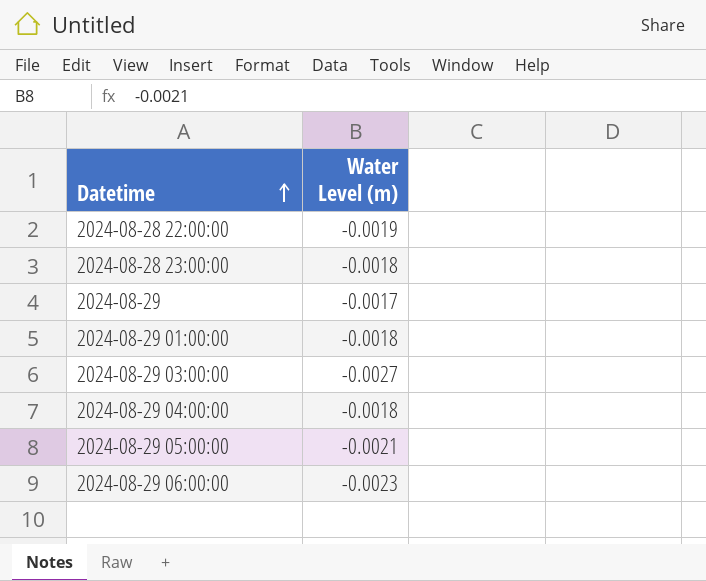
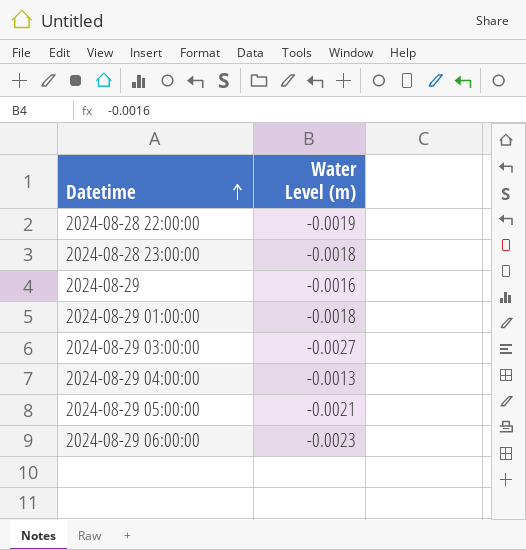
2024-08-29 | Water Level (m): -0.0017 -> -0.0016
2024-08-29 04:00:00 | Water Level (m): -0.0018 -> -0.0013

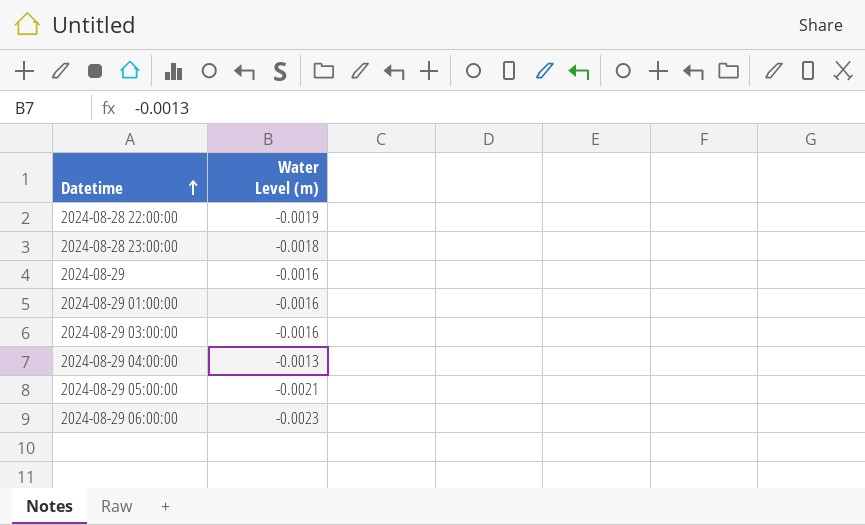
2024-08-29 01:00:00 | Water Level (m): -0.0018 -> -0.0016
2024-08-29 03:00:00 | Water Level (m): -0.0027 -> -0.0016

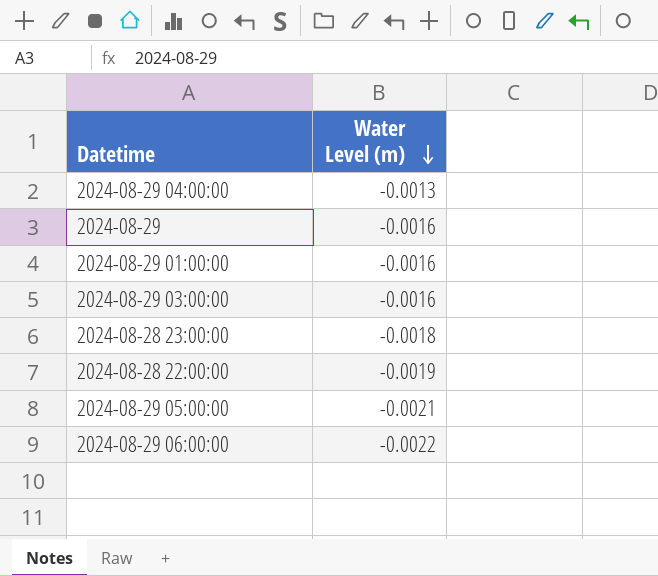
row order: Datetime ascending -> Water Level (m) descending
2024-08-29 06:00:00 | Water Level (m): -0.0023 -> -0.0022

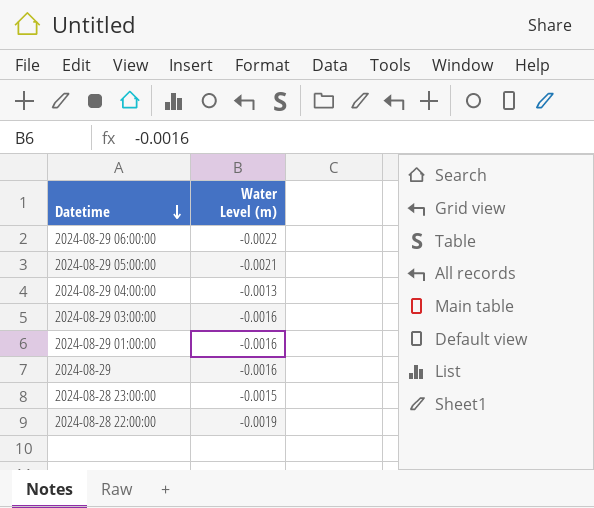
row order: Water Level (m) descending -> Datetime descending
2024-08-28 23:00:00 | Water Level (m): -0.0018 -> -0.0015

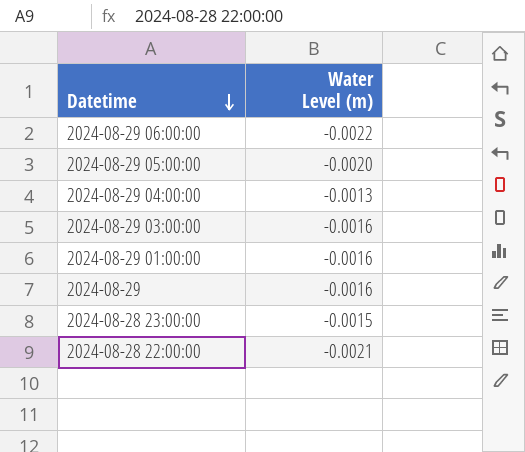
2024-08-29 05:00:00 | Water Level (m): -0.0021 -> -0.0020
2024-08-28 22:00:00 | Water Level (m): -0.0019 -> -0.0021

